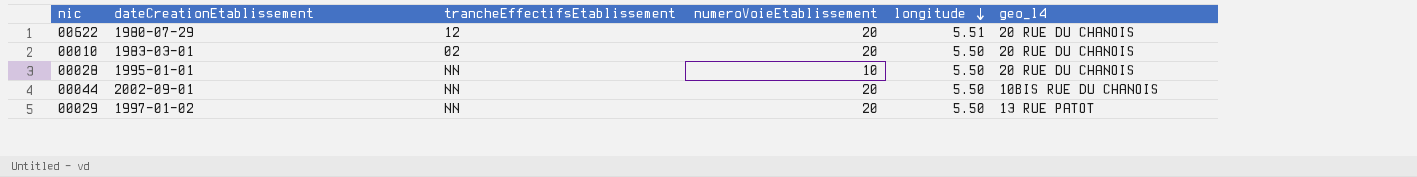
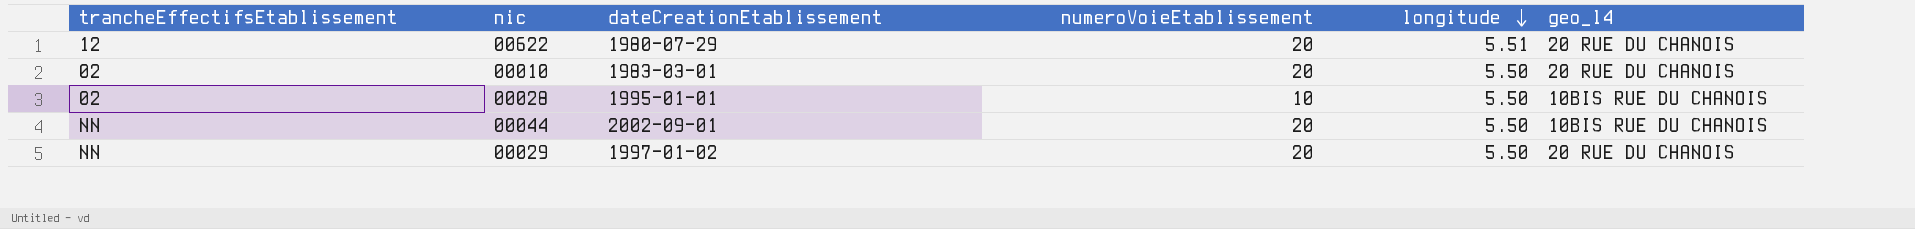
column trancheEffectifsEtablissement | position: 3 -> 1
00028 | trancheEffectifsEtablissement: NN -> 02
00028 | geo_l4: 20 RUE DU CHANOIS -> 10BIS RUE DU CHANOIS
00029 | geo_l4: 13 RUE PATOT -> 20 RUE DU CHANOIS

